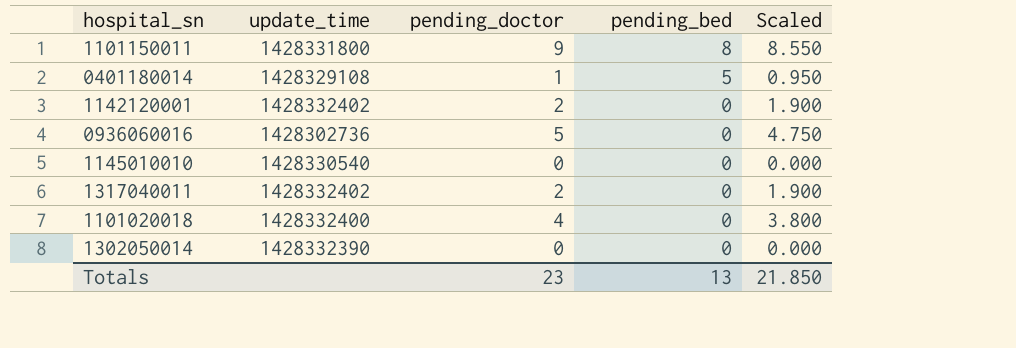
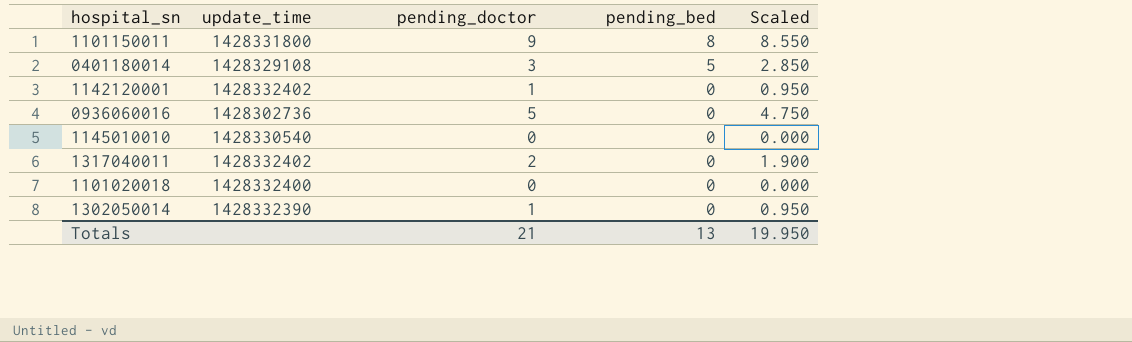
0401180014 | pending_doctor: 1 -> 3
0401180014 | Scaled: 0.950 -> 2.850
1142120001 | pending_doctor: 2 -> 1
1142120001 | Scaled: 1.900 -> 0.950
1101020018 | pending_doctor: 4 -> 0
1101020018 | Scaled: 3.800 -> 0.000
1302050014 | pending_doctor: 0 -> 1
1302050014 | Scaled: 0.000 -> 0.950
Totals | pending_doctor: 23 -> 21
Totals | Scaled: 21.850 -> 19.950

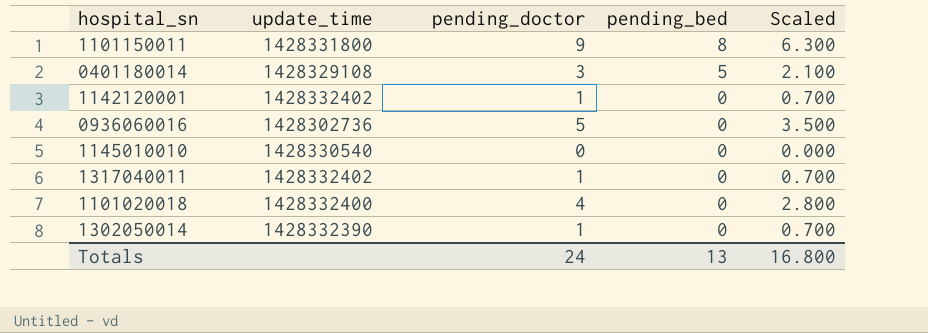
column Scaled | formula: [pending_doctor] * 0.95 -> [pending_doctor] * 0.7
1317040011 | pending_doctor: 2 -> 1
1101020018 | pending_doctor: 0 -> 4
Totals | pending_doctor: 21 -> 24
Totals | Scaled: 19.950 -> 16.800

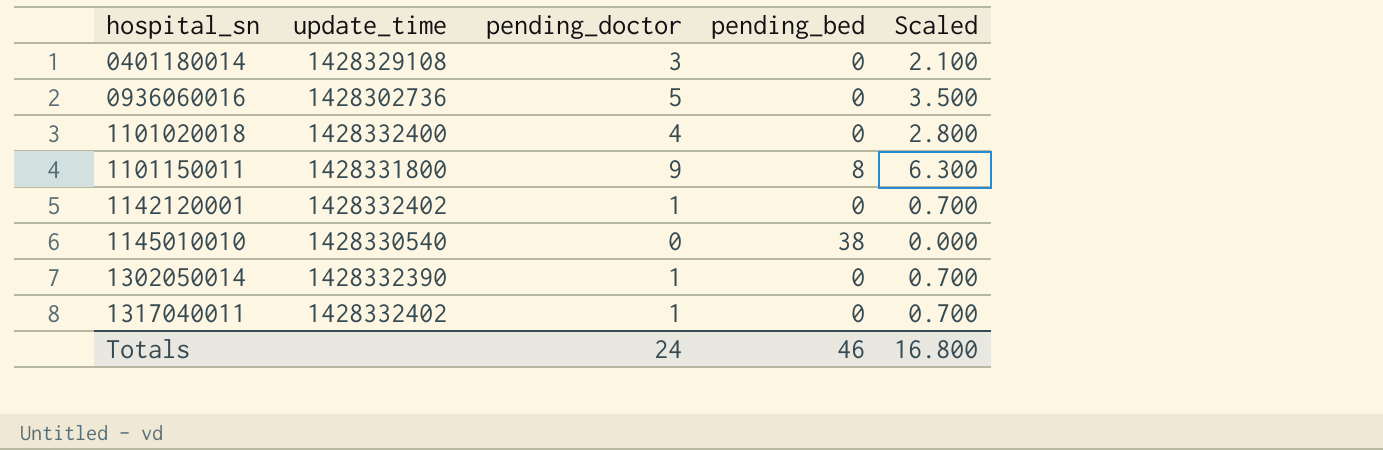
row order: pending_bed descending -> hospital_sn ascending
0401180014 | pending_bed: 5 -> 0
1145010010 | pending_bed: 0 -> 38
Totals | pending_bed: 13 -> 46

